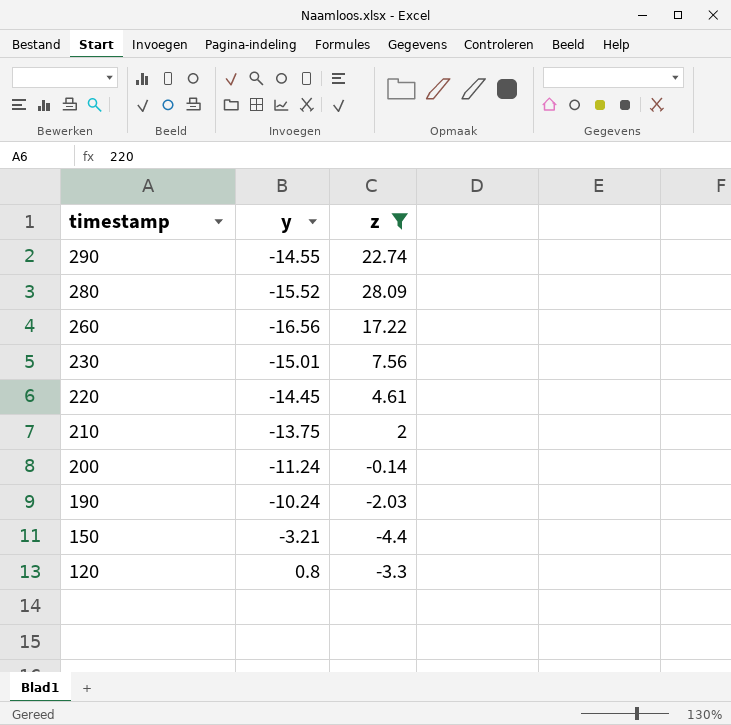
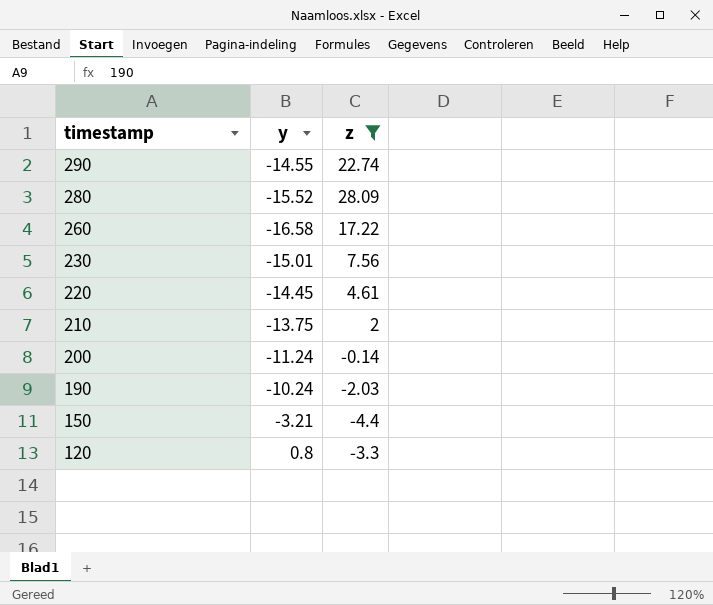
260 | y: -16.56 -> -16.58

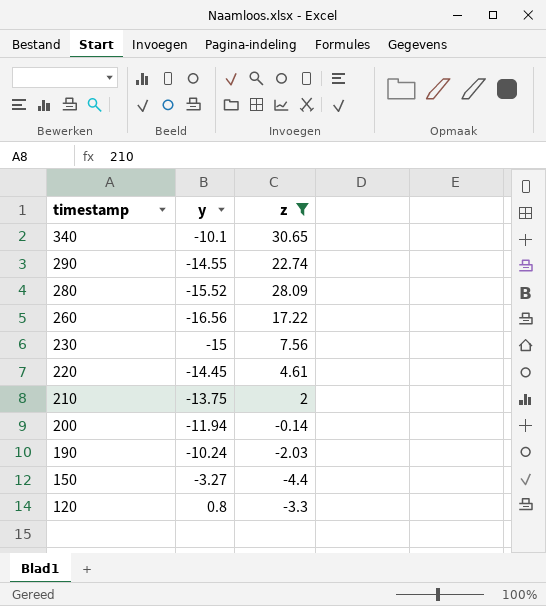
row 340: none -> -10.1 | 30.65
260 | y: -16.58 -> -16.56
230 | y: -15.01 -> -15
200 | y: -11.24 -> -11.94
150 | y: -3.21 -> -3.27

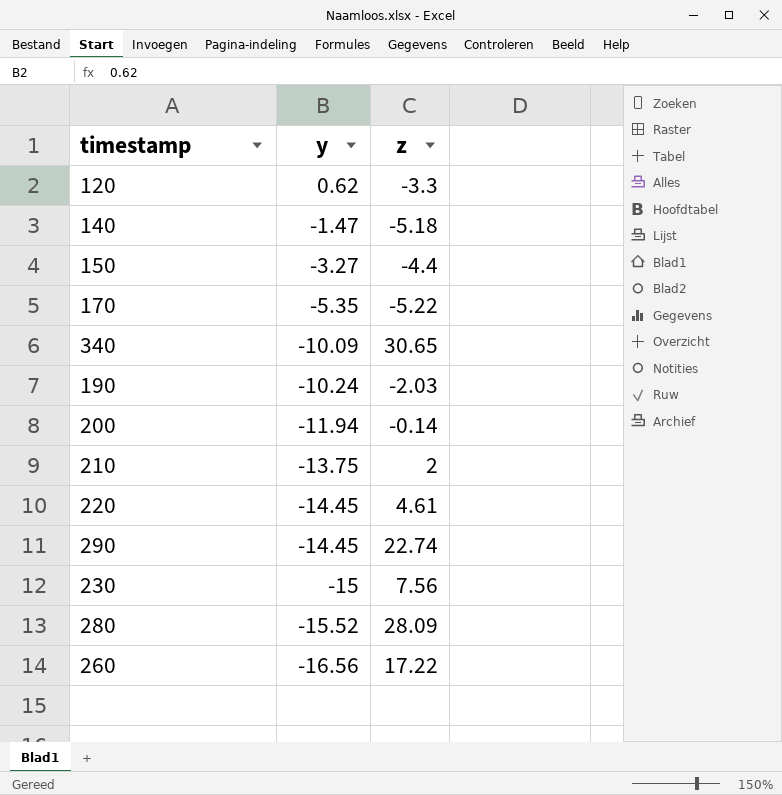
filter: z >= -4.4 -> none
row order: timestamp descending -> y descending
120 | y: 0.8 -> 0.62
340 | y: -10.1 -> -10.09
290 | y: -14.55 -> -14.45

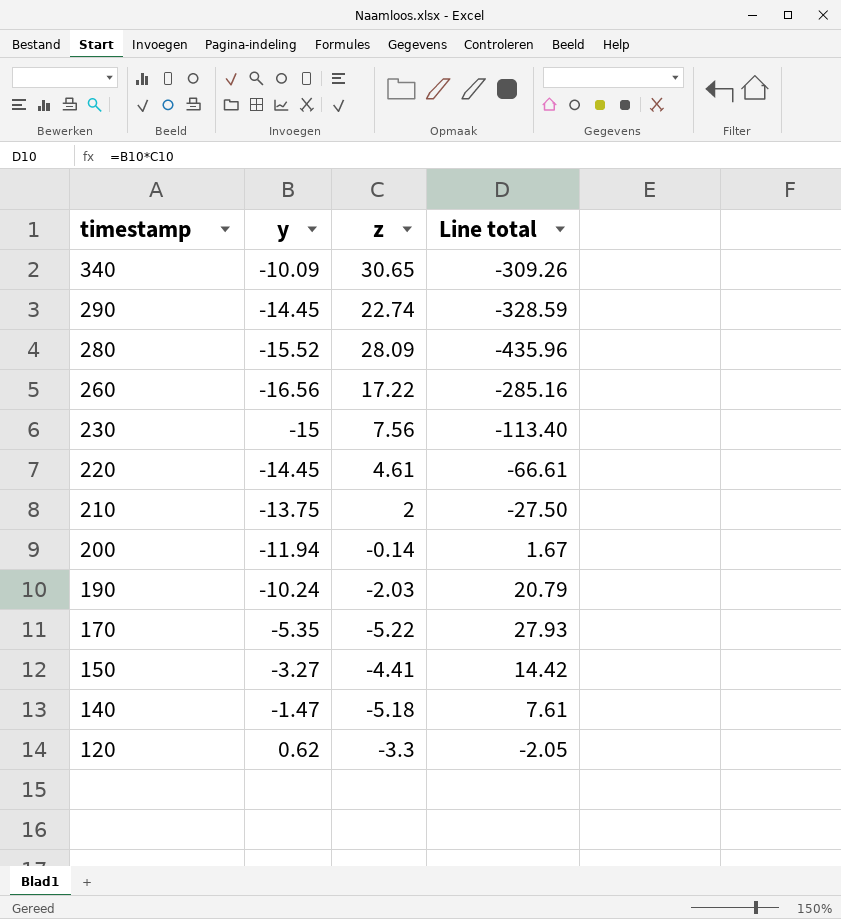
row order: y descending -> timestamp descending
column Line total | formula: none -> [y] * [z]
150 | z: -4.4 -> -4.41

